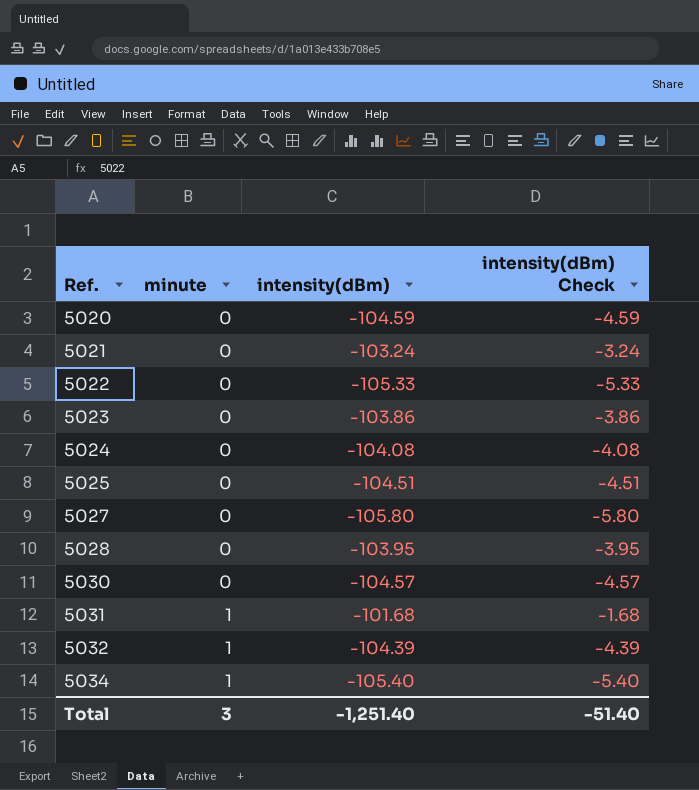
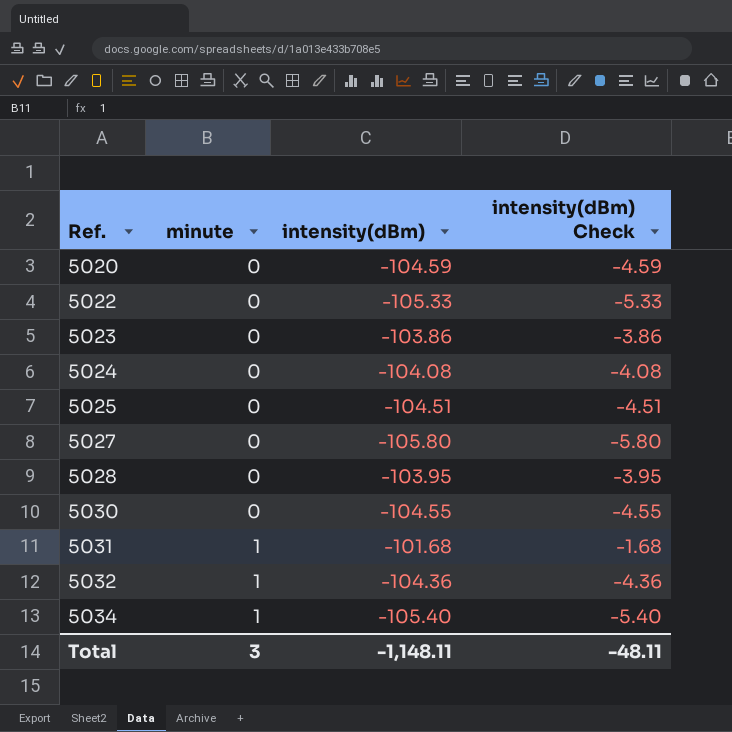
row 5021: 0 | -103.24 | -3.24 -> none
5030 | intensity(dBm): -104.57 -> -104.55
5030 | intensity(dBm) Check: -4.57 -> -4.55
5032 | intensity(dBm): -104.39 -> -104.36
5032 | intensity(dBm) Check: -4.39 -> -4.36
Total | intensity(dBm): -1,251.40 -> -1,148.11
Total | intensity(dBm) Check: -51.40 -> -48.11

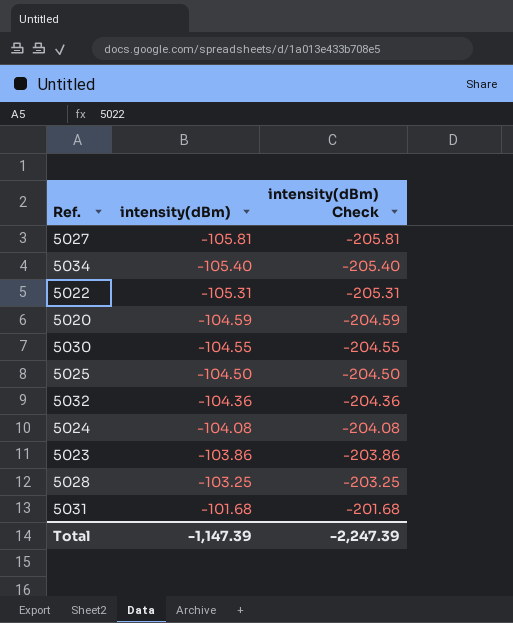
row order: Ref. ascending -> intensity(dBm) ascending
column minute | position: 2 -> none
column intensity(dBm) Check | formula: [intensity(dBm)] + 100 -> [intensity(dBm)] - 100
5027 | intensity(dBm): -105.80 -> -105.81
5022 | intensity(dBm): -105.33 -> -105.31
5025 | intensity(dBm): -104.51 -> -104.50
5028 | intensity(dBm): -103.95 -> -103.25
Total | intensity(dBm): -1,148.11 -> -1,147.39
Total | intensity(dBm) Check: -48.11 -> -2,247.39

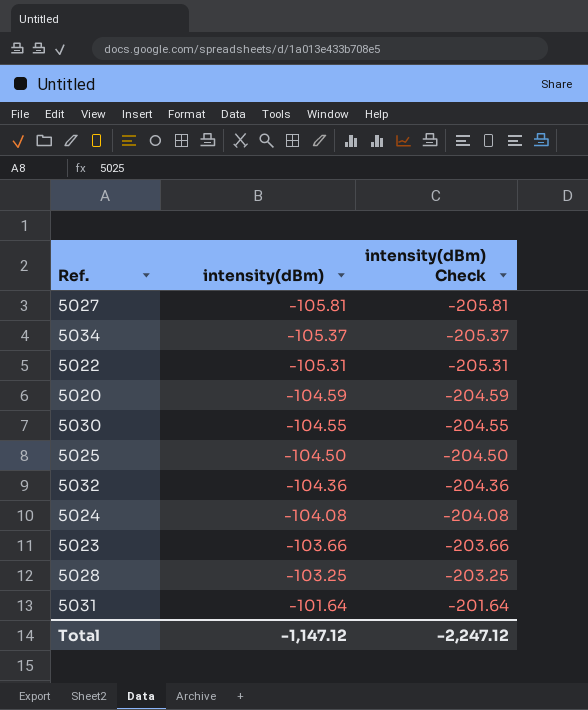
5034 | intensity(dBm): -105.40 -> -105.37
5034 | intensity(dBm) Check: -205.40 -> -205.37
5023 | intensity(dBm): -103.86 -> -103.66
5023 | intensity(dBm) Check: -203.86 -> -203.66
5031 | intensity(dBm): -101.68 -> -101.64
5031 | intensity(dBm) Check: -201.68 -> -201.64
Total | intensity(dBm): -1,147.39 -> -1,147.12
Total | intensity(dBm) Check: -2,247.39 -> -2,247.12

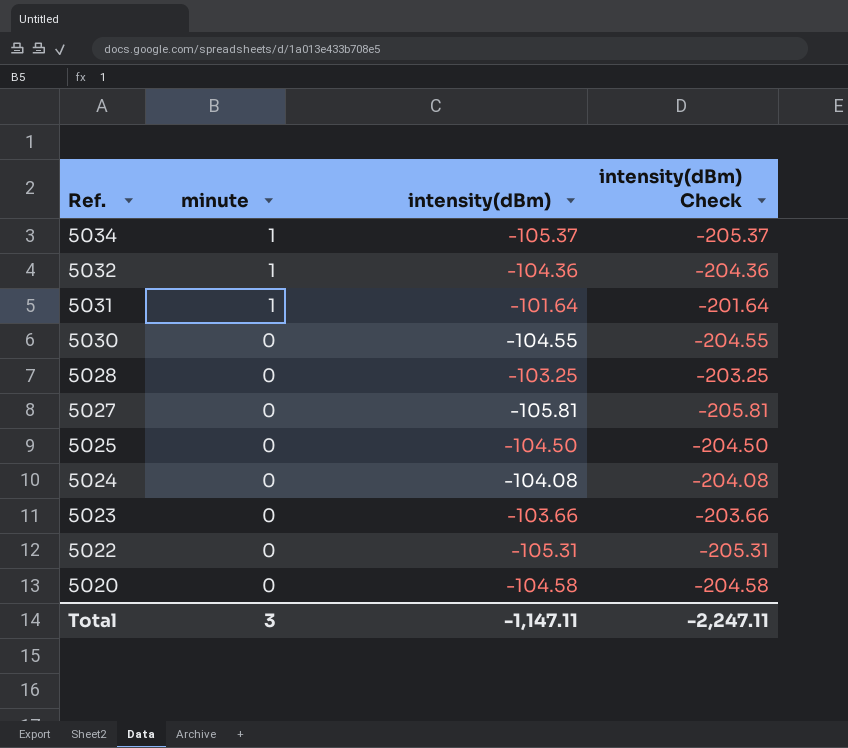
row order: intensity(dBm) ascending -> Ref. descending
column minute | position: none -> 2
5020 | intensity(dBm): -104.59 -> -104.58
5020 | intensity(dBm) Check: -204.59 -> -204.58
Total | intensity(dBm): -1,147.12 -> -1,147.11
Total | intensity(dBm) Check: -2,247.12 -> -2,247.11

